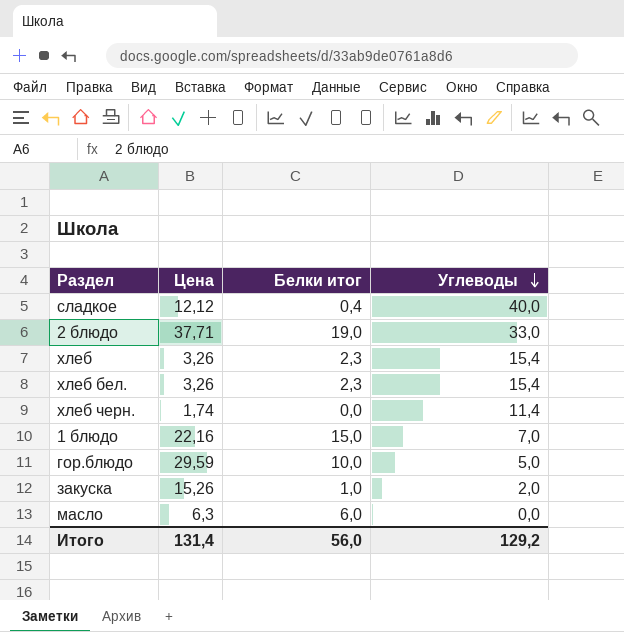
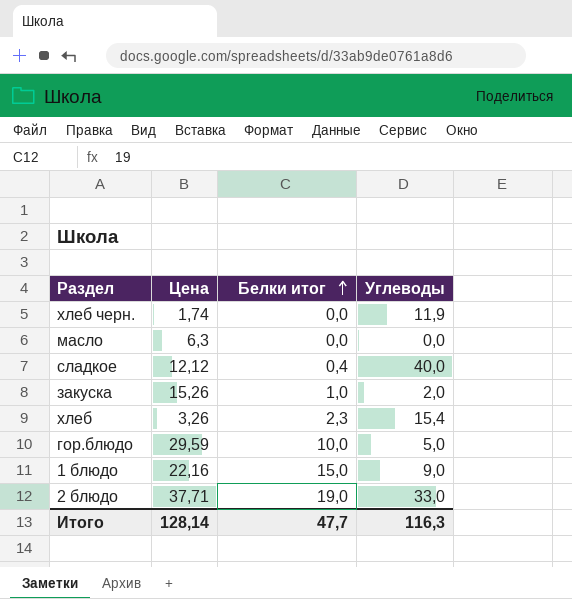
row order: Углеводы descending -> Белки итог ascending
row хлеб бел.: 3,26 | 2,3 | 15,4 -> none
хлеб черн. | Углеводы: 11,4 -> 11,9
масло | Белки итог: 6,0 -> 0,0
1 блюдо | Углеводы: 7,0 -> 9,0
Итого | Цена: 131,4 -> 128,14
Итого | Белки итог: 56,0 -> 47,7
Итого | Углеводы: 129,2 -> 116,3

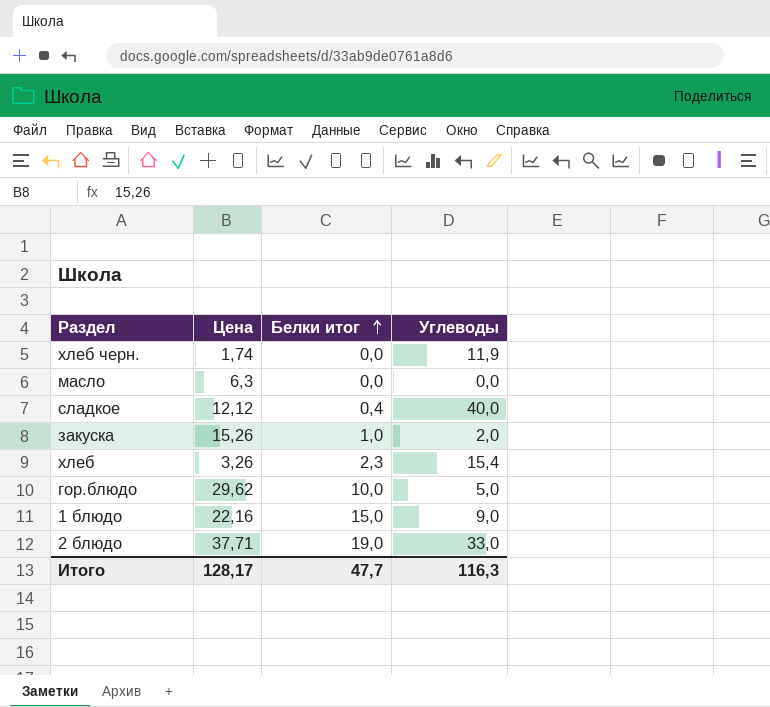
гор.блюдо | Цена: 29,59 -> 29,62
Итого | Цена: 128,14 -> 128,17

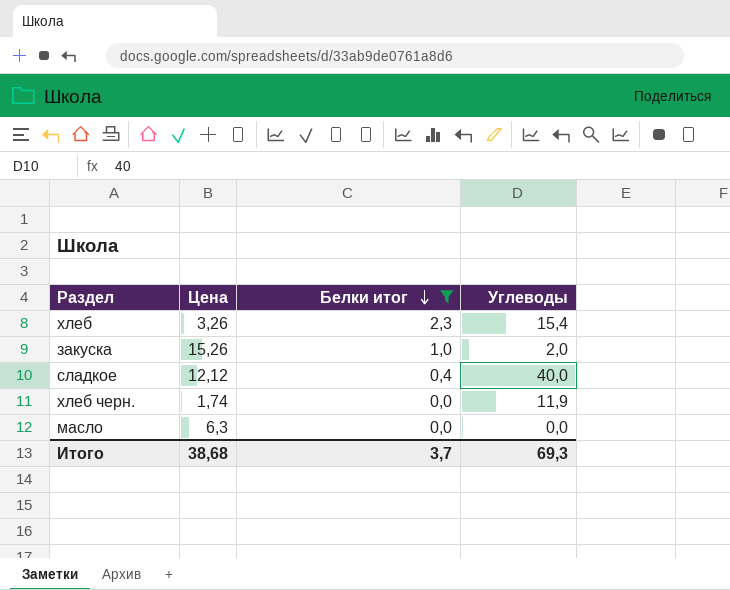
filter: none -> Белки итог <= 2,3
row order: Белки итог ascending -> Белки итог descending
Итого | Цена: 128,17 -> 38,68
Итого | Белки итог: 47,7 -> 3,7
Итого | Углеводы: 116,3 -> 69,3

